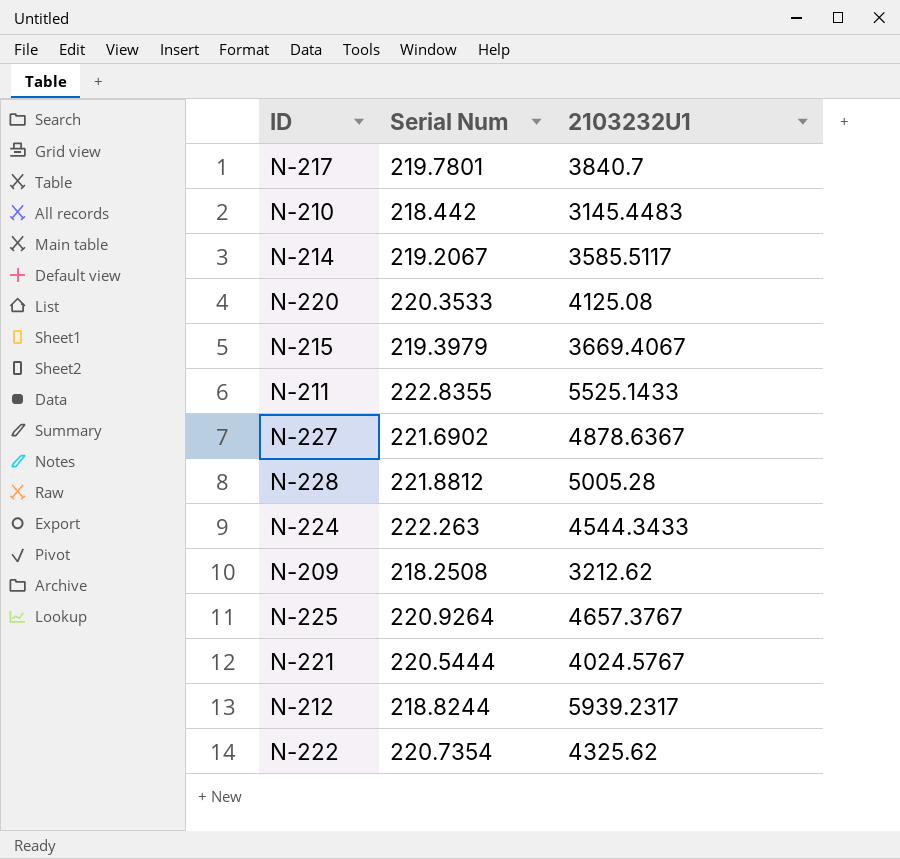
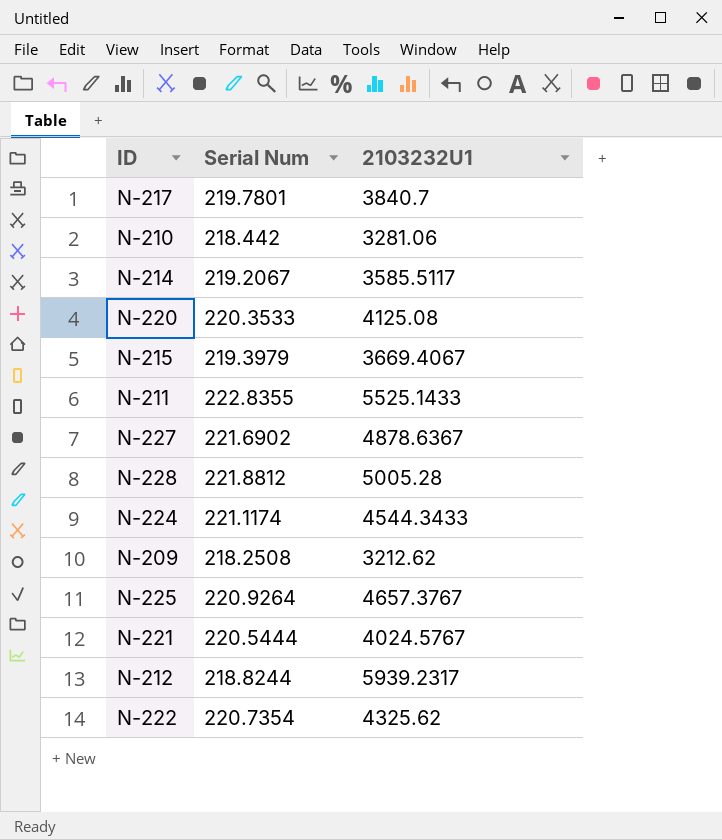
N-210 | 2103232U1: 3145.4483 -> 3281.06
N-224 | Serial Num: 222.263 -> 221.1174

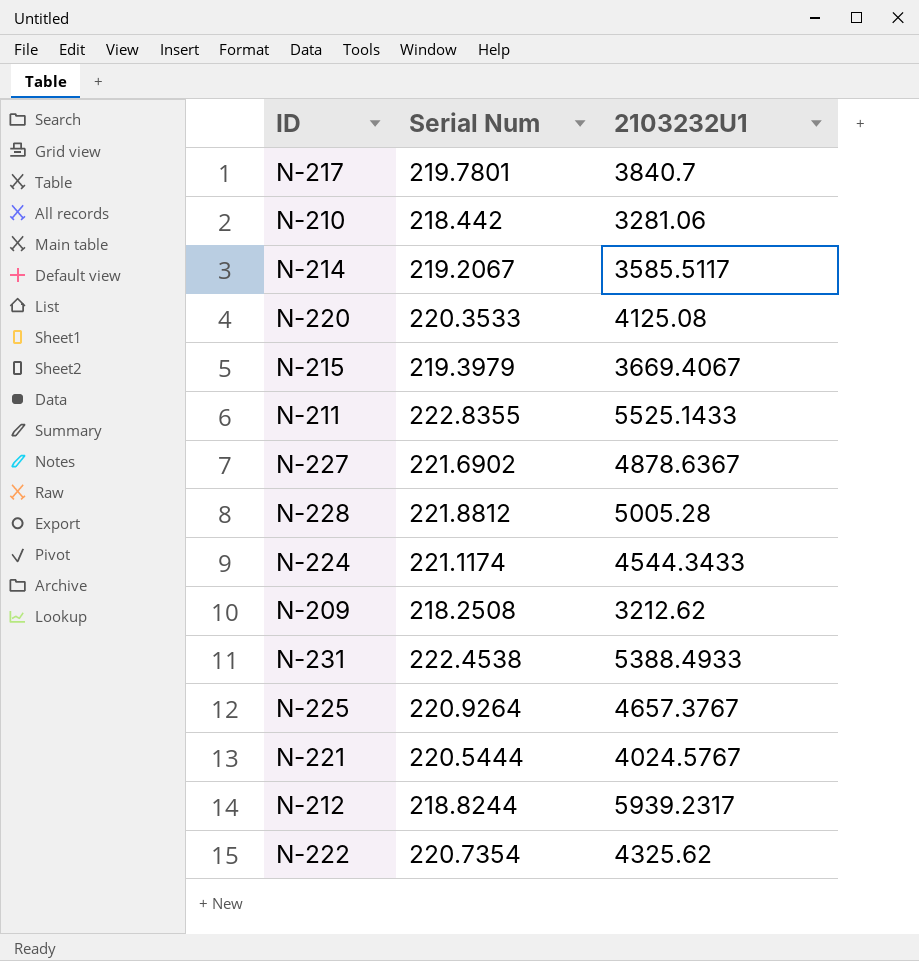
row N-231: none -> 222.4538 | 5388.4933

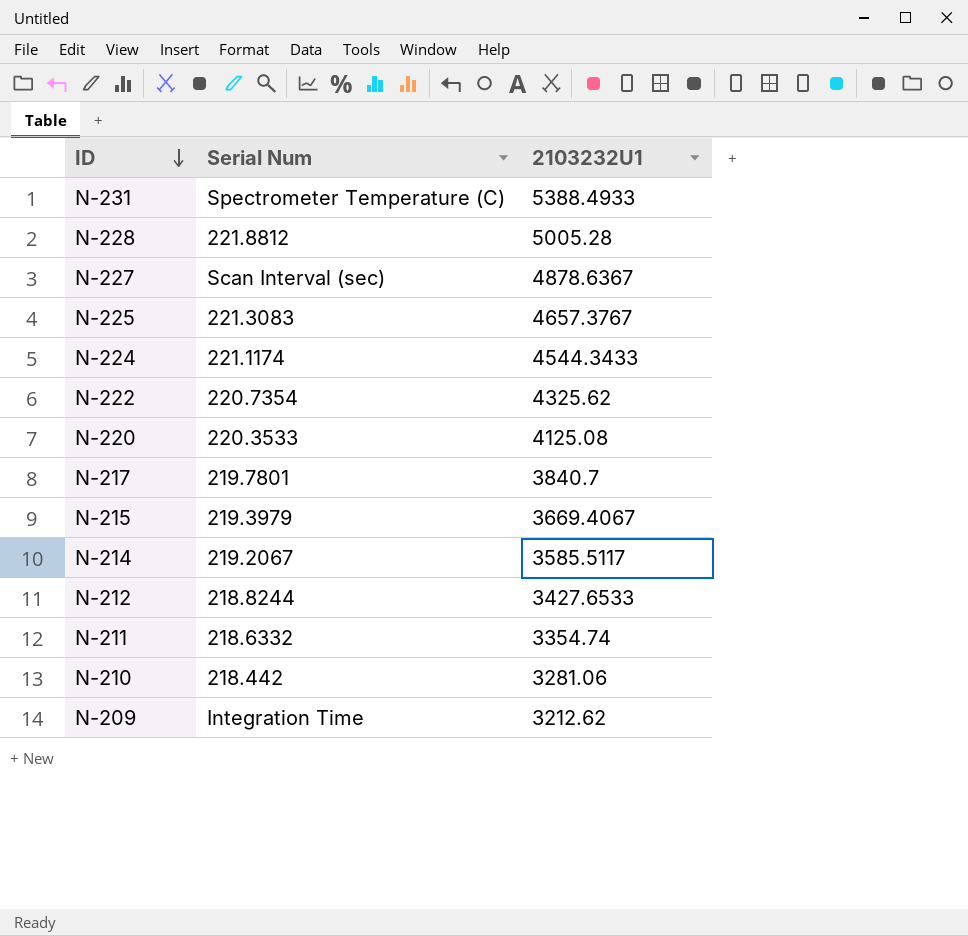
row order: none -> ID descending
row N-221: 220.5444 | 4024.5767 -> none
N-231 | Serial Num: 222.4538 -> Spectrometer Temperature (C)
N-227 | Serial Num: 221.6902 -> Scan Interval (sec)
N-225 | Serial Num: 220.9264 -> 221.3083
N-212 | 2103232U1: 5939.2317 -> 3427.6533
N-211 | Serial Num: 222.8355 -> 218.6332
N-211 | 2103232U1: 5525.1433 -> 3354.74
N-209 | Serial Num: 218.2508 -> Integration Time

